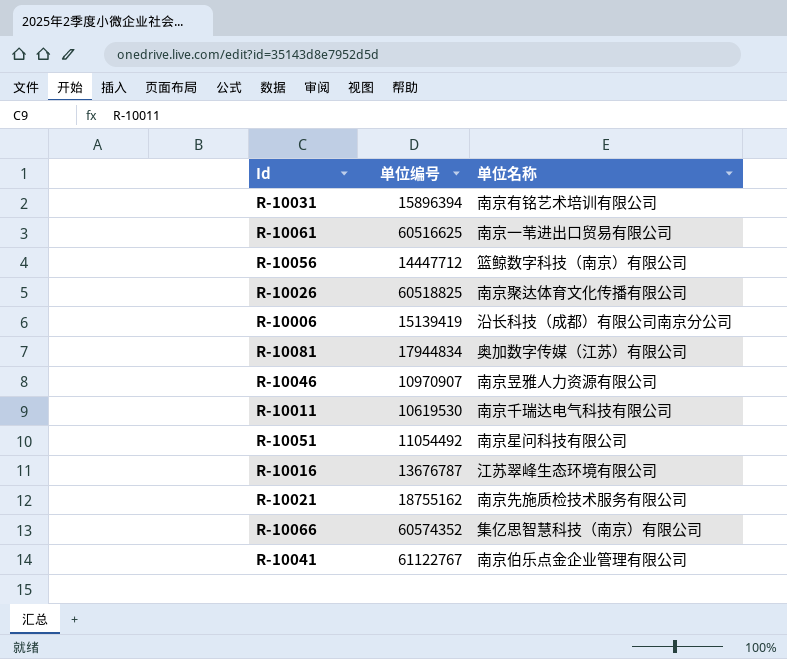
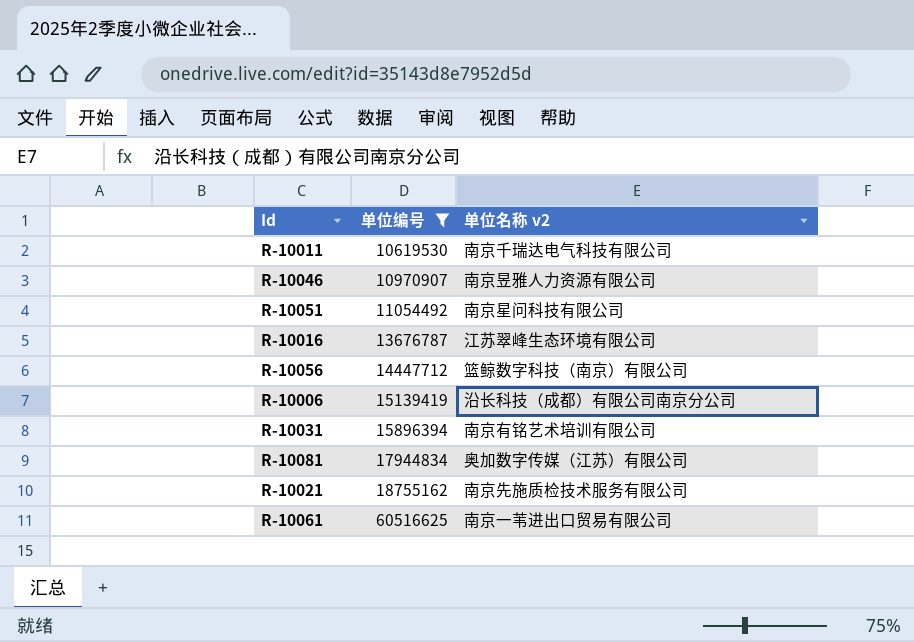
filter: none -> 单位编号 <= 60516625
row order: none -> 单位编号 ascending
column name: 单位名称 -> 单位名称 v2

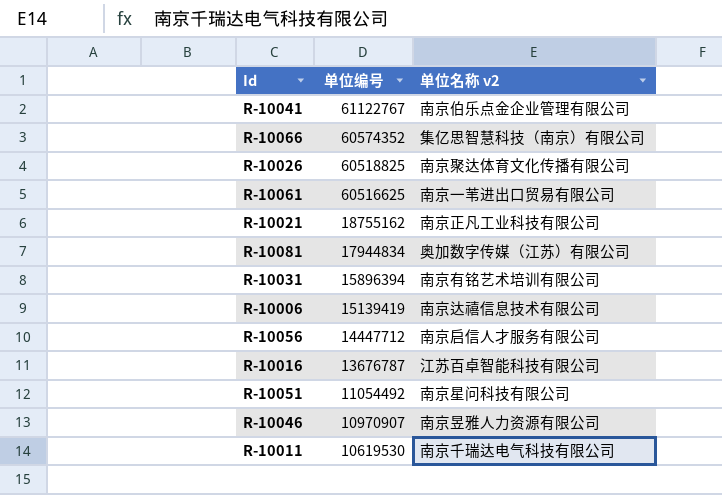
filter: 单位编号 <= 60516625 -> none
row order: 单位编号 ascending -> 单位编号 descending
R-10021 | 单位名称 v2: 南京先施质检技术服务有限公司 -> 南京正凡工业科技有限公司
R-10006 | 单位名称 v2: 沿长科技（成都）有限公司南京分公司 -> 南京达禧信息技术有限公司
R-10056 | 单位名称 v2: 篮鲸数字科技（南京）有限公司 -> 南京启信人才服务有限公司
R-10016 | 单位名称 v2: 江苏翠峰生态环境有限公司 -> 江苏百卓智能科技有限公司

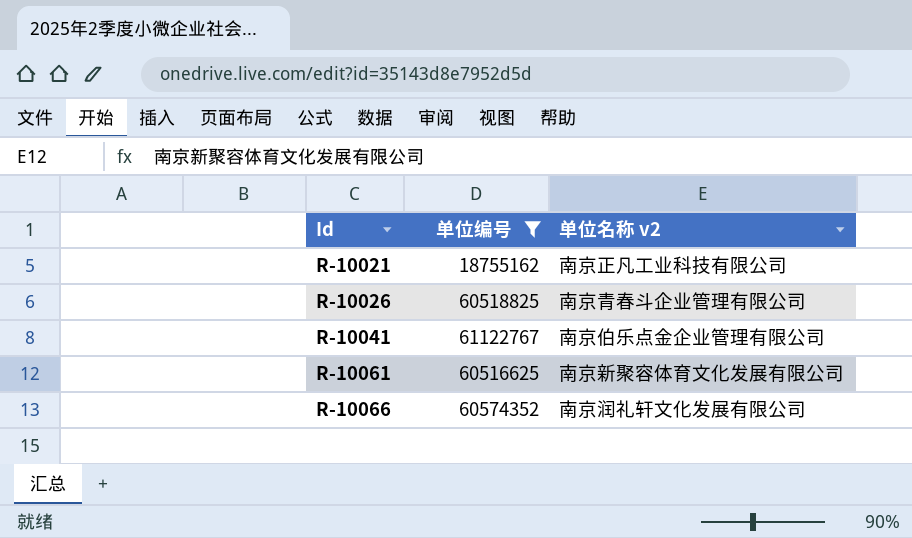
filter: none -> 单位编号 >= 18755162
row order: 单位编号 descending -> Id ascending
R-10026 | 单位名称 v2: 南京聚达体育文化传播有限公司 -> 南京青春斗企业管理有限公司
R-10061 | 单位名称 v2: 南京一苇进出口贸易有限公司 -> 南京新聚容体育文化发展有限公司
R-10066 | 单位名称 v2: 集亿思智慧科技（南京）有限公司 -> 南京润礼轩文化发展有限公司

